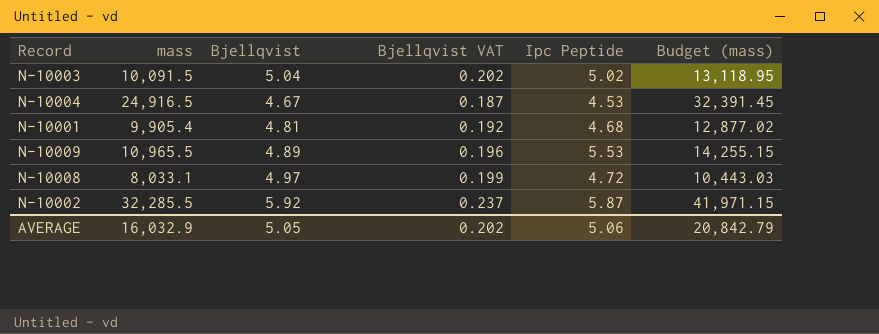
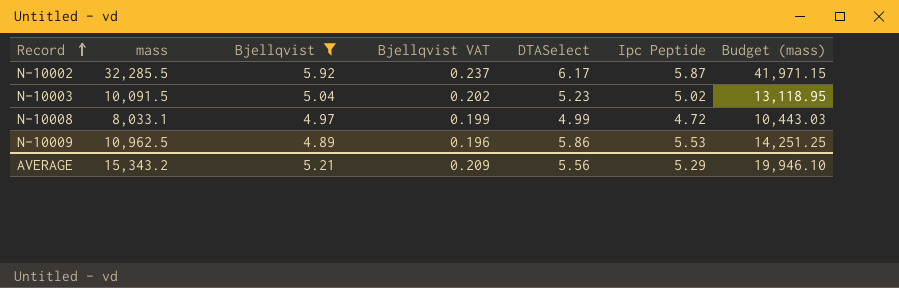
filter: none -> Bjellqvist >= 4.89
row order: none -> Record ascending
column DTASelect | position: none -> 5
N-10009 | mass: 10,965.5 -> 10,962.5
N-10009 | Budget (mass): 14,255.15 -> 14,251.25
AVERAGE | mass: 16,032.9 -> 15,343.2
AVERAGE | Bjellqvist: 5.05 -> 5.21
AVERAGE | Bjellqvist VAT: 0.202 -> 0.209
AVERAGE | Ipc Peptide: 5.06 -> 5.29
AVERAGE | Budget (mass): 20,842.79 -> 19,946.10

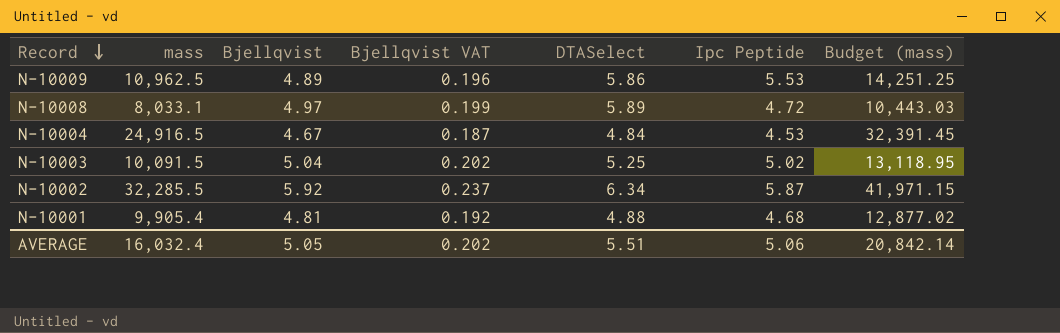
filter: Bjellqvist >= 4.89 -> none
row order: Record ascending -> Record descending
N-10008 | DTASelect: 4.99 -> 5.89
N-10003 | DTASelect: 5.23 -> 5.25
N-10002 | DTASelect: 6.17 -> 6.34
AVERAGE | mass: 15,343.2 -> 16,032.4
AVERAGE | Bjellqvist: 5.21 -> 5.05
AVERAGE | Bjellqvist VAT: 0.209 -> 0.202
AVERAGE | DTASelect: 5.56 -> 5.51
AVERAGE | Ipc Peptide: 5.29 -> 5.06
AVERAGE | Budget (mass): 19,946.10 -> 20,842.14

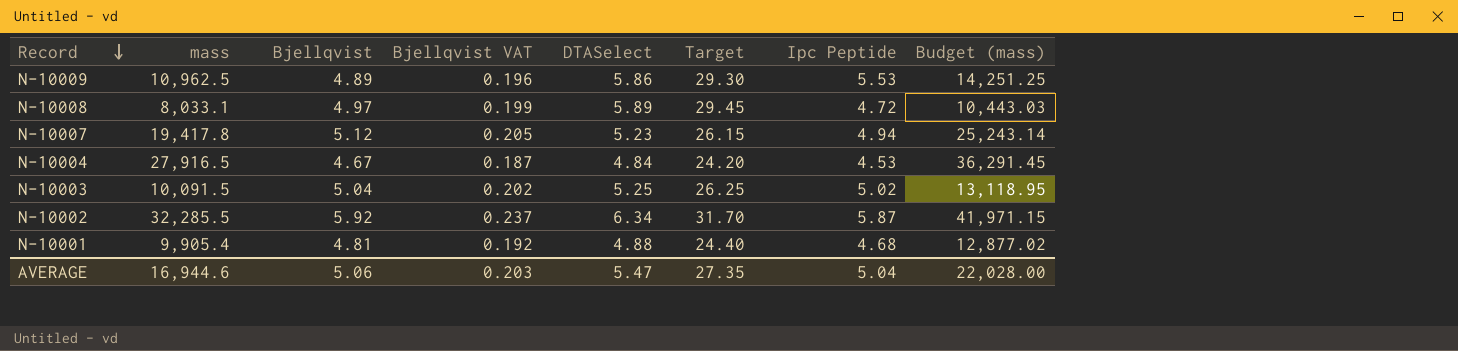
column Target | formula: none -> [DTASelect] * 5
row N-10007: none -> 19,417.8 | 5.12 | 0.205 | 5.23 | 26.15 | 4.94 | 25,243.14
N-10004 | mass: 24,916.5 -> 27,916.5
N-10004 | Budget (mass): 32,391.45 -> 36,291.45
AVERAGE | mass: 16,032.4 -> 16,944.6
AVERAGE | Bjellqvist: 5.05 -> 5.06
AVERAGE | Bjellqvist VAT: 0.202 -> 0.203
AVERAGE | DTASelect: 5.51 -> 5.47
AVERAGE | Ipc Peptide: 5.06 -> 5.04
AVERAGE | Budget (mass): 20,842.14 -> 22,028.00

